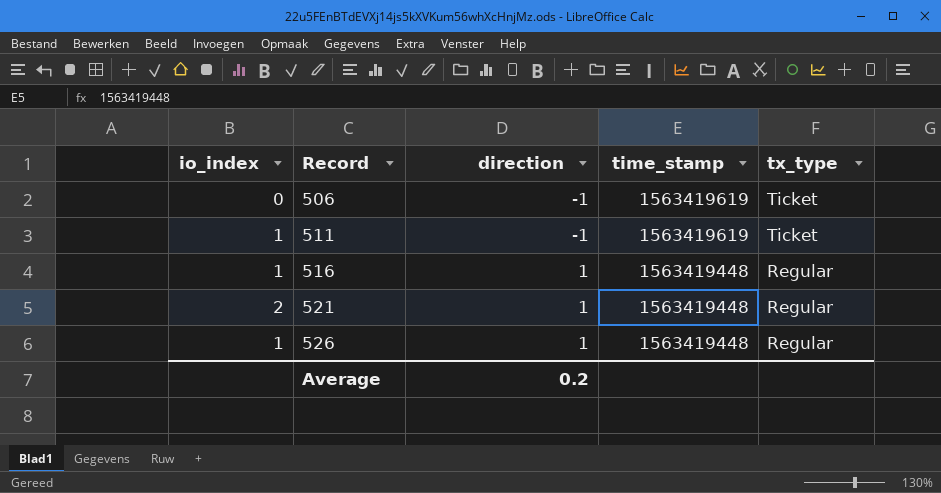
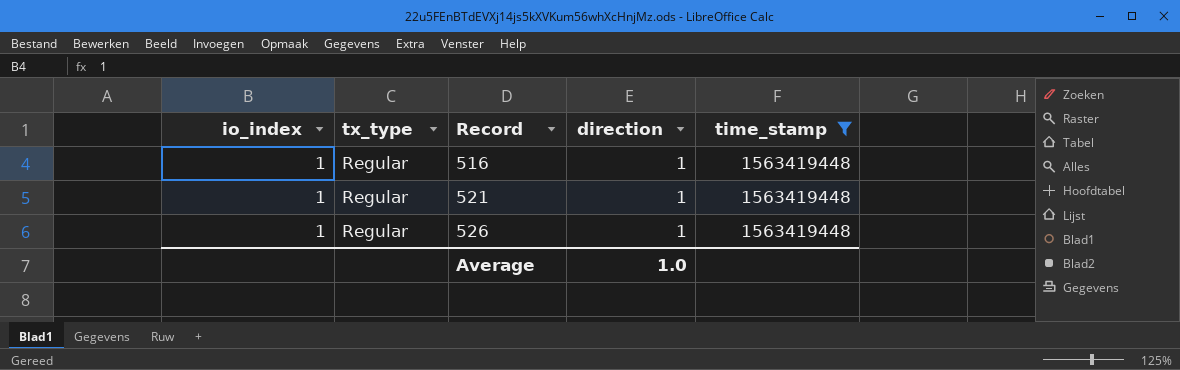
filter: none -> time_stamp = 1563419448
column tx_type | position: 5 -> 2
521 | io_index: 2 -> 1
Average | direction: 0.2 -> 1.0

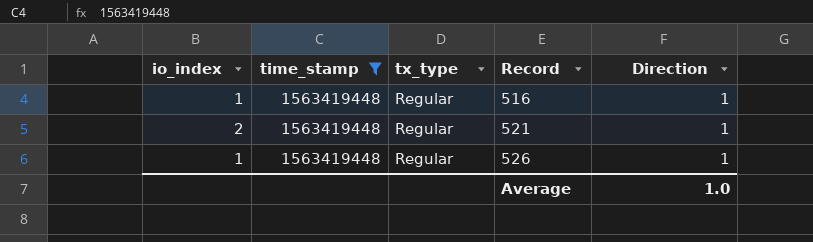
column time_stamp | position: 5 -> 2
column name: direction -> Direction
521 | io_index: 1 -> 2

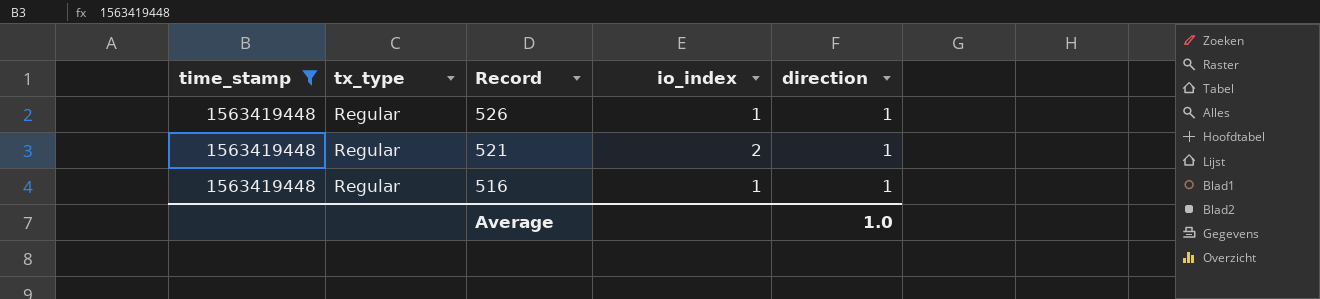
row order: Record ascending -> Record descending
column io_index | position: 1 -> 4
column name: Direction -> direction

